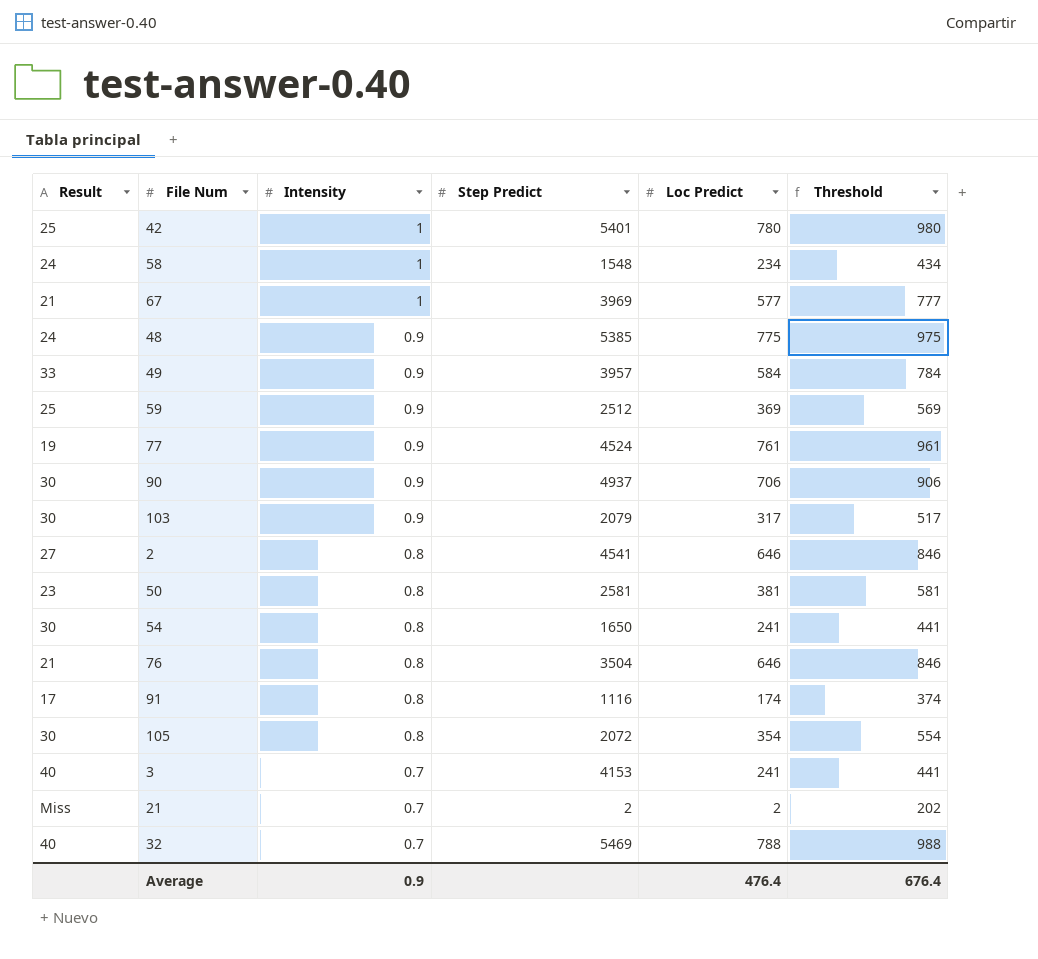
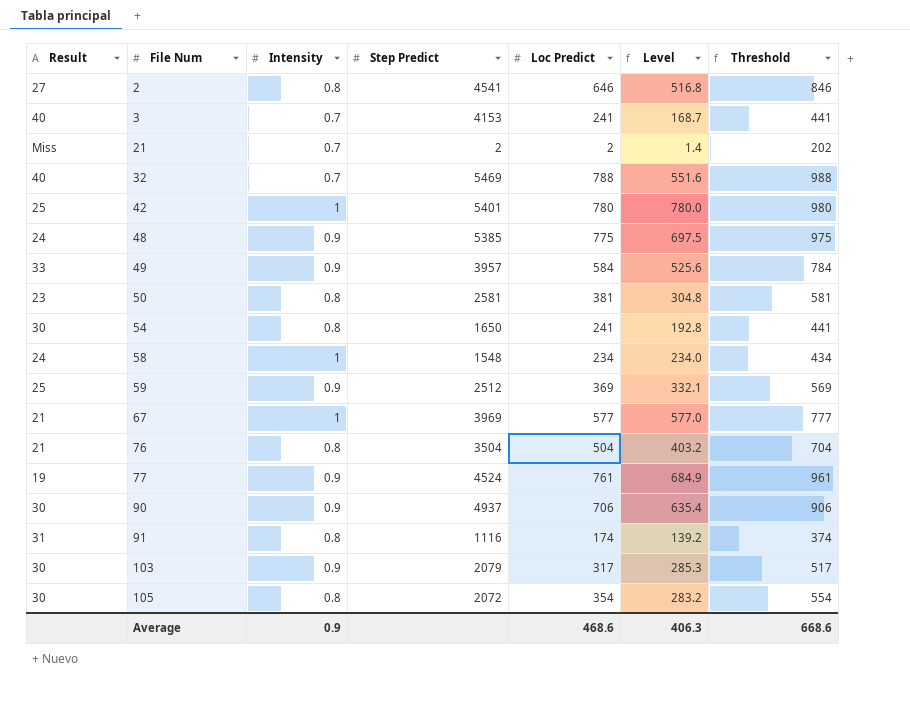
row order: Intensity descending -> File Num ascending
column Level | formula: none -> [Intensity] * [Loc Predict]
76 | Loc Predict: 646 -> 504
76 | Threshold: 846 -> 704
91 | Result: 17 -> 31
Average | Loc Predict: 476.4 -> 468.6
Average | Threshold: 676.4 -> 668.6

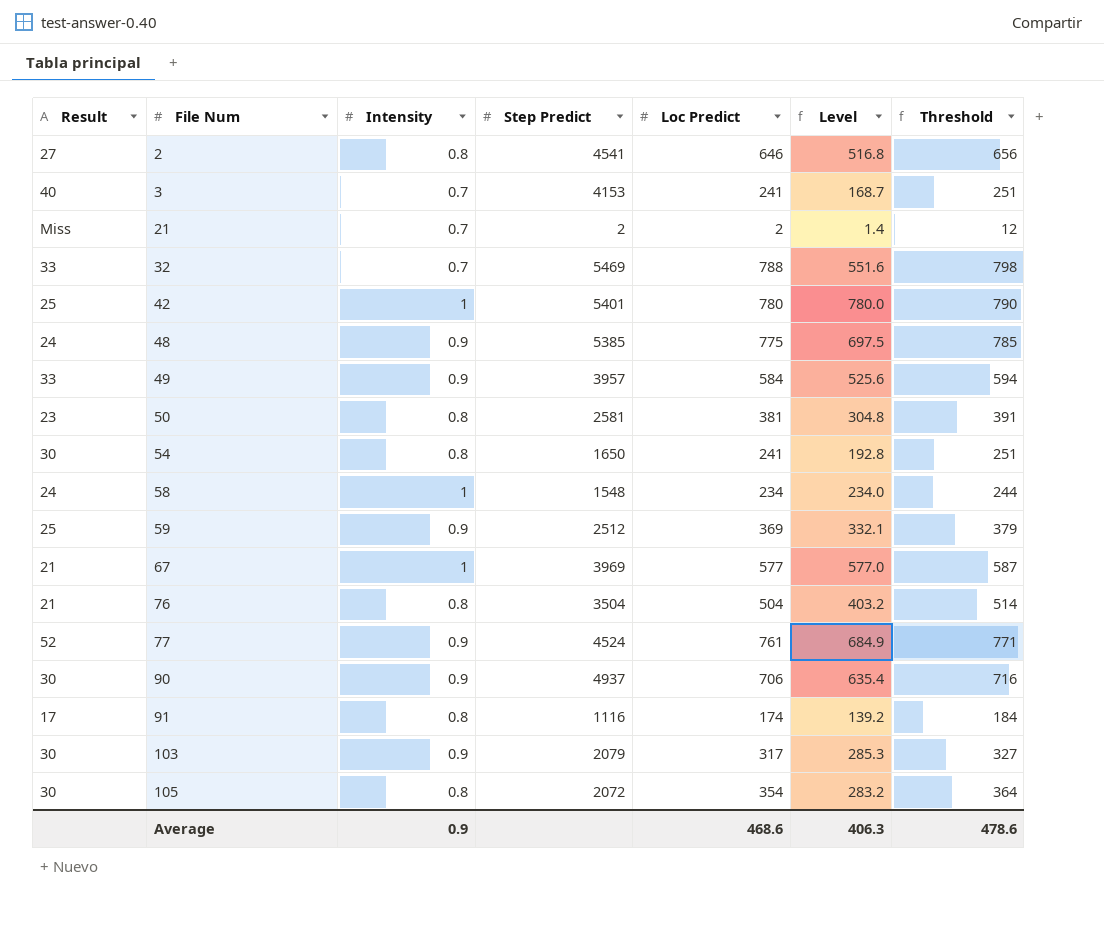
column Threshold | formula: [Loc Predict] + 200 -> [Loc Predict] + 10
32 | Result: 40 -> 33
77 | Result: 19 -> 52
91 | Result: 31 -> 17
Average | Threshold: 668.6 -> 478.6

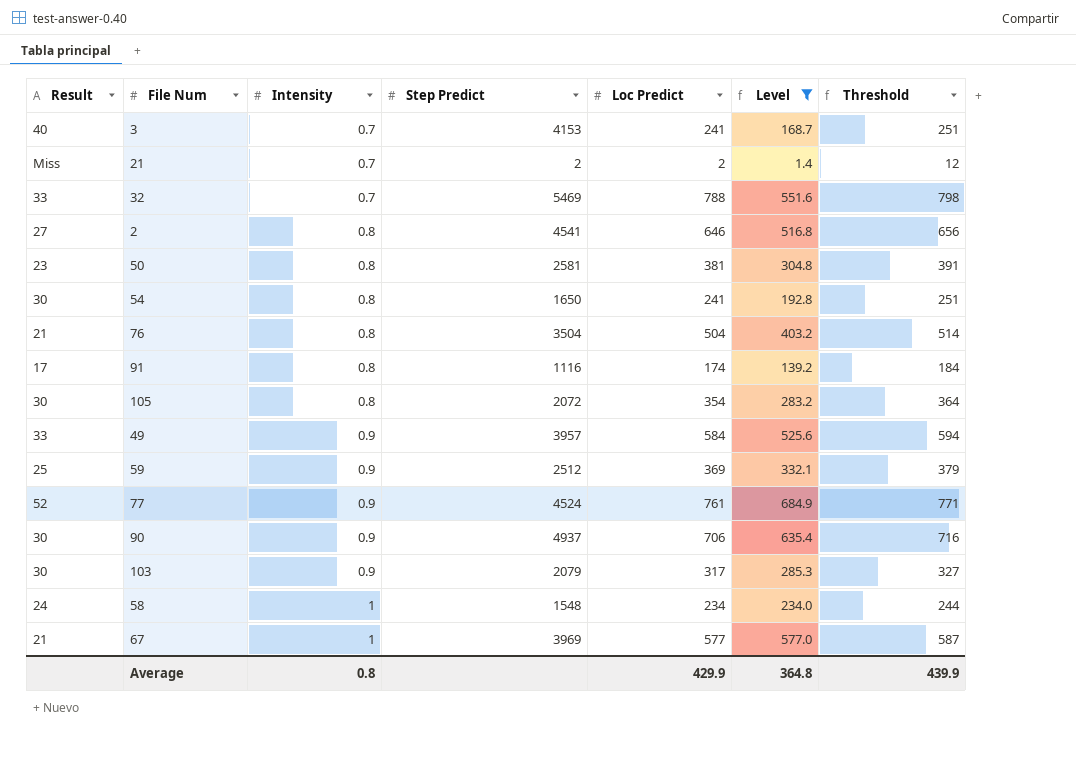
filter: none -> Level <= 684.9
row order: File Num ascending -> Intensity ascending
Average | Intensity: 0.9 -> 0.8
Average | Loc Predict: 468.6 -> 429.9
Average | Level: 406.3 -> 364.8
Average | Threshold: 478.6 -> 439.9

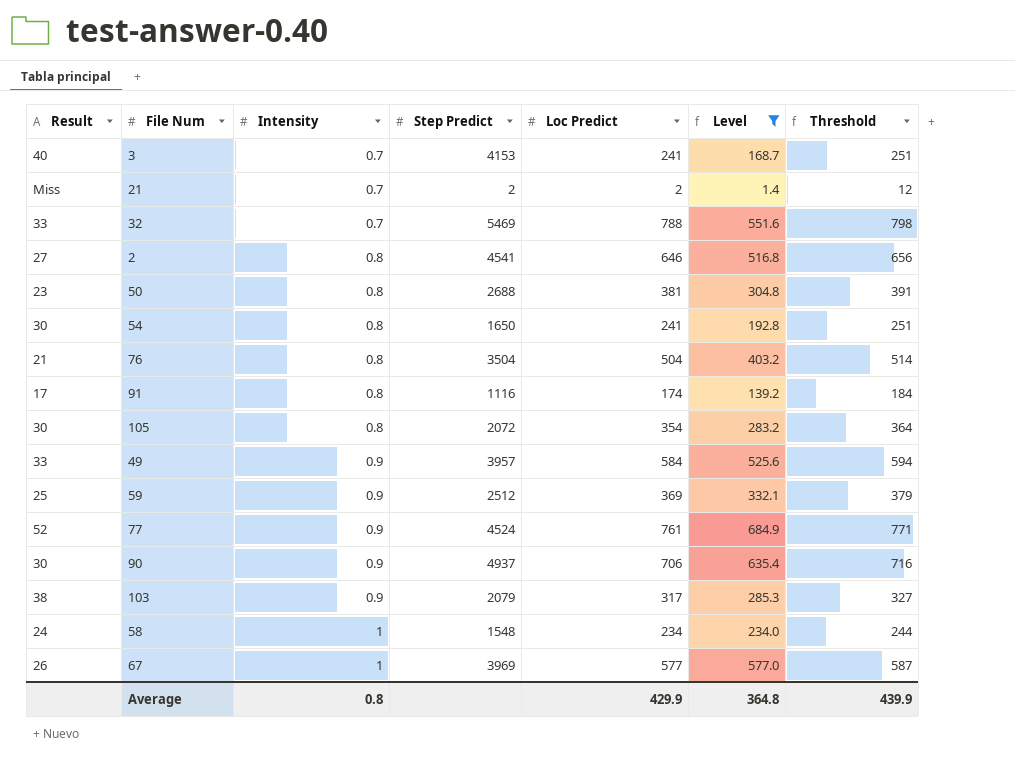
50 | Step Predict: 2581 -> 2688
103 | Result: 30 -> 38
67 | Result: 21 -> 26

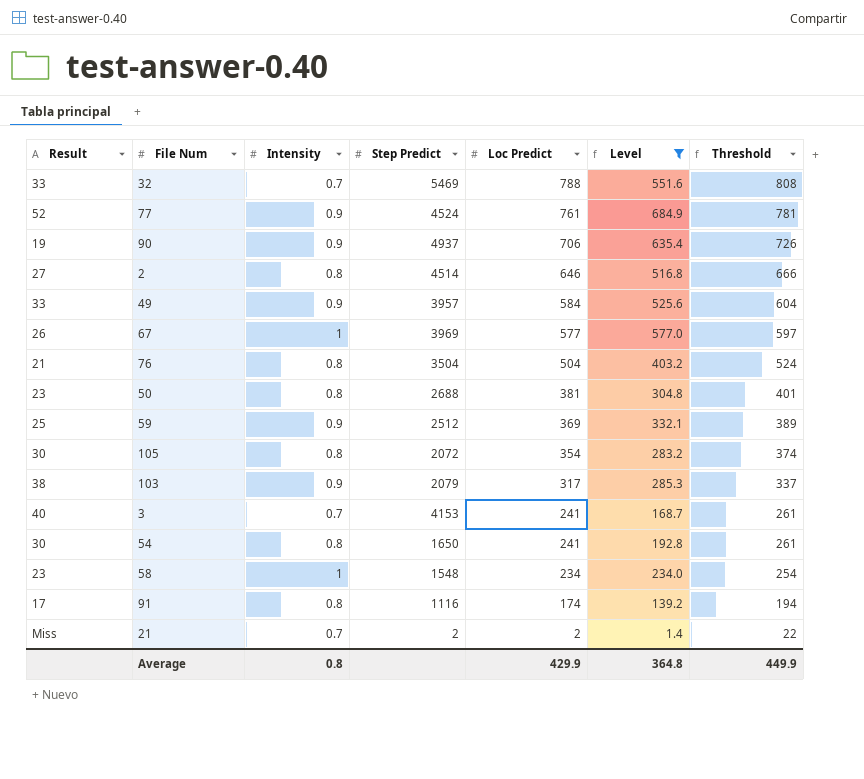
row order: Intensity ascending -> Loc Predict descending
column Threshold | formula: [Loc Predict] + 10 -> [Loc Predict] + 20
90 | Result: 30 -> 19
2 | Step Predict: 4541 -> 4514
58 | Result: 24 -> 23
Average | Threshold: 439.9 -> 449.9

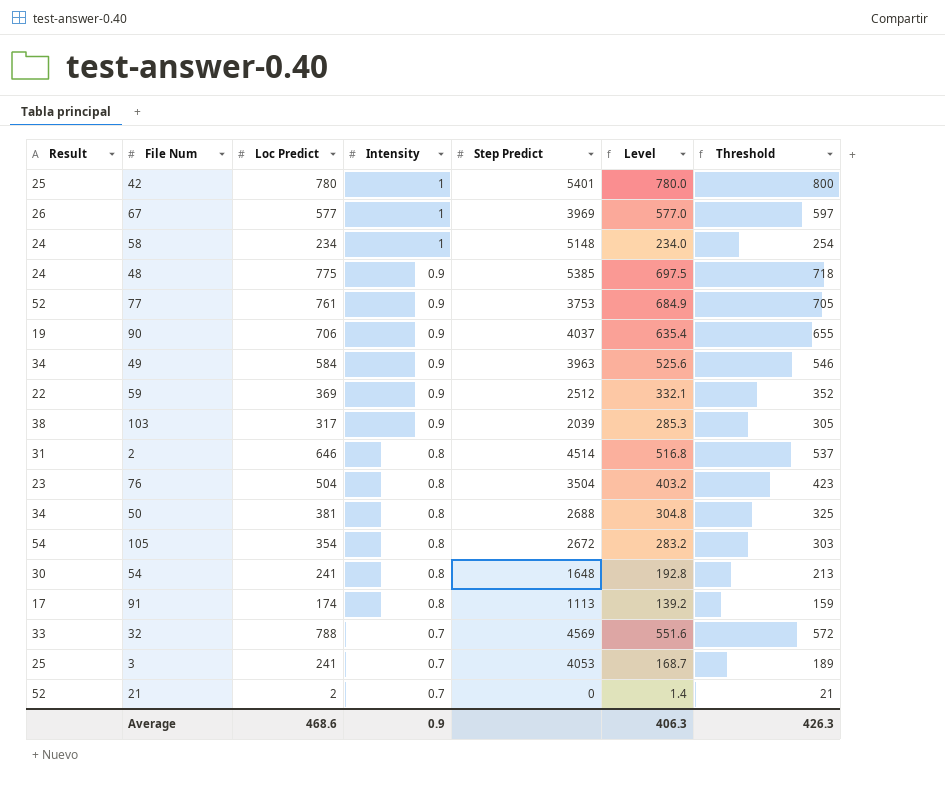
filter: Level <= 684.9 -> none
row order: Loc Predict descending -> Intensity descending
column Loc Predict | position: 5 -> 3
column Threshold | formula: [Loc Predict] + 20 -> [Level] + 20
58 | Result: 23 -> 24
58 | Step Predict: 1548 -> 5148
77 | Step Predict: 4524 -> 3753
90 | Step Predict: 4937 -> 4037
49 | Result: 33 -> 34
49 | Step Predict: 3957 -> 3963
59 | Result: 25 -> 22
103 | Step Predict: 2079 -> 2039
2 | Result: 27 -> 31
76 | Result: 21 -> 23
50 | Result: 23 -> 34
105 | Result: 30 -> 54
105 | Step Predict: 2072 -> 2672
54 | Step Predict: 1650 -> 1648
91 | Step Predict: 1116 -> 1113
32 | Step Predict: 5469 -> 4569
3 | Result: 40 -> 25
3 | Step Predict: 4153 -> 4053
21 | Result: Miss -> 52
21 | Step Predict: 2 -> 0
Average | Loc Predict: 429.9 -> 468.6
Average | Intensity: 0.8 -> 0.9
Average | Level: 364.8 -> 406.3
Average | Threshold: 449.9 -> 426.3

